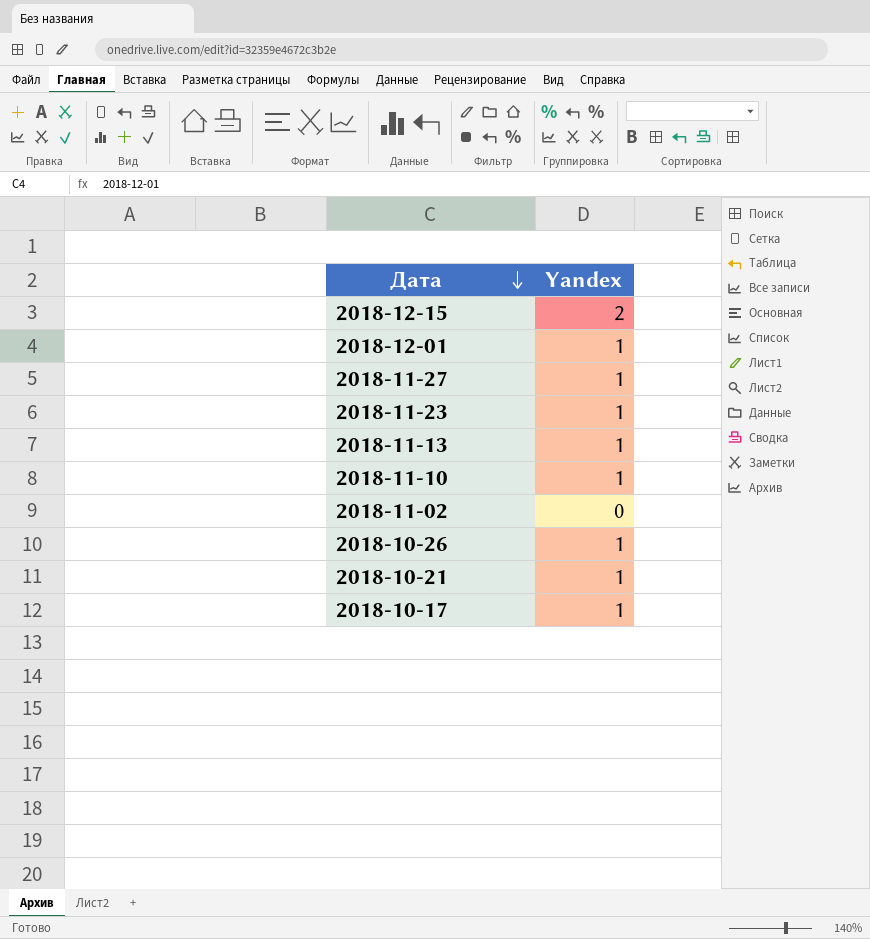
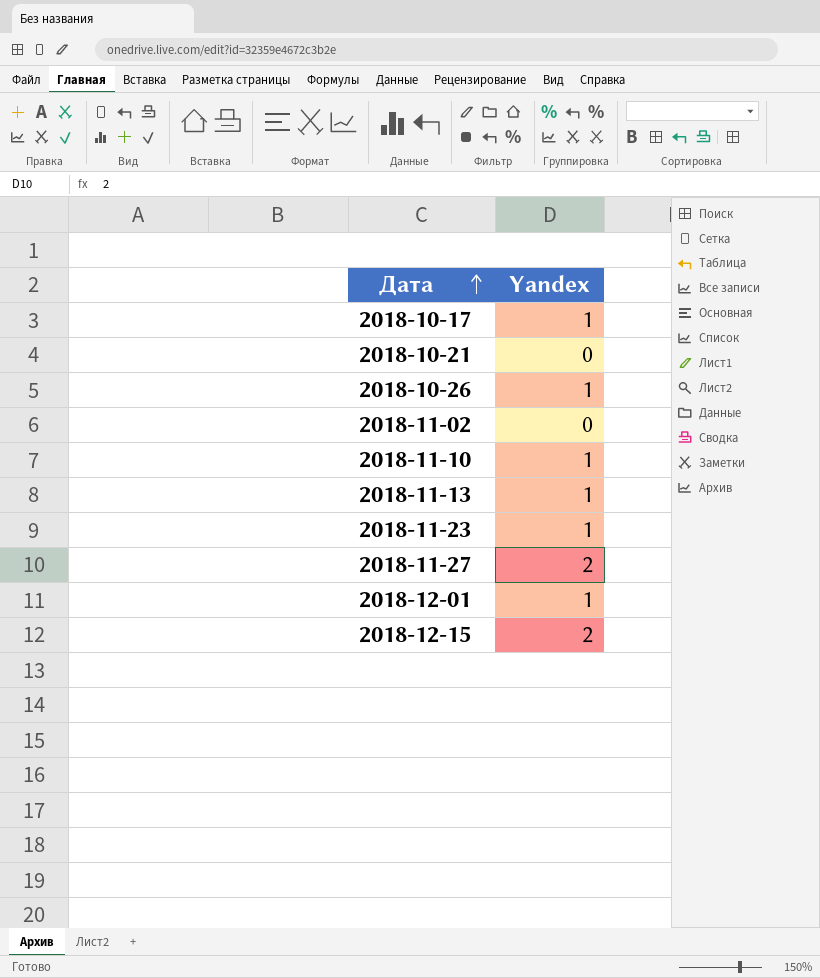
row order: Дата descending -> Дата ascending
2018-10-21 | Yandex: 1 -> 0
2018-11-27 | Yandex: 1 -> 2

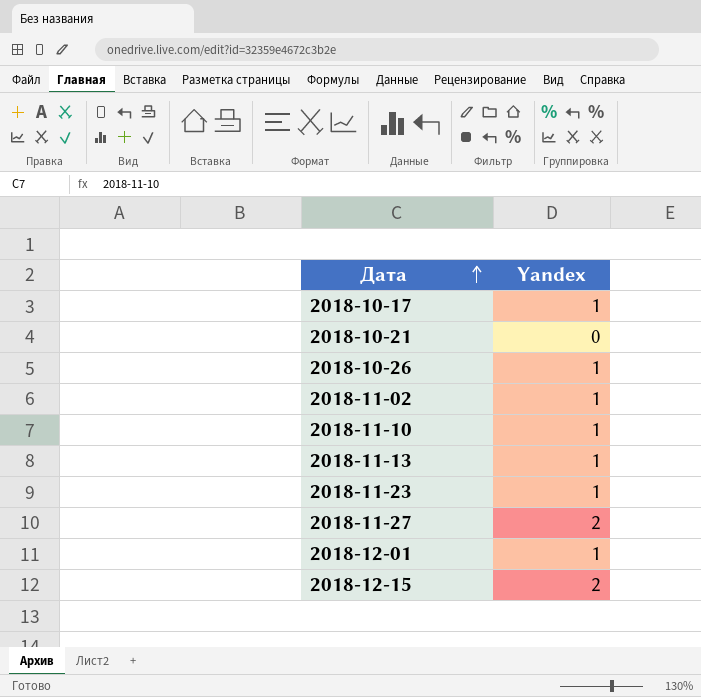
2018-11-02 | Yandex: 0 -> 1

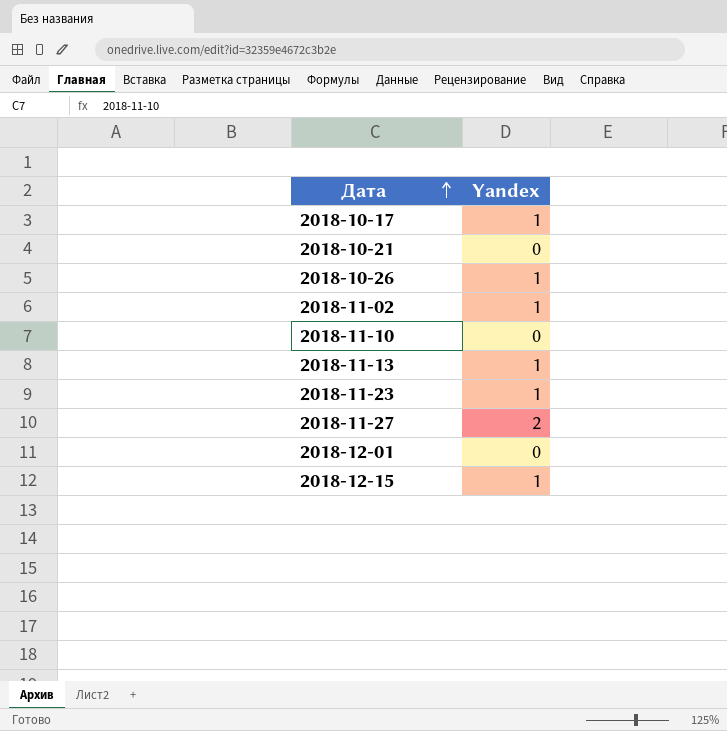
2018-11-10 | Yandex: 1 -> 0
2018-12-01 | Yandex: 1 -> 0
2018-12-15 | Yandex: 2 -> 1

